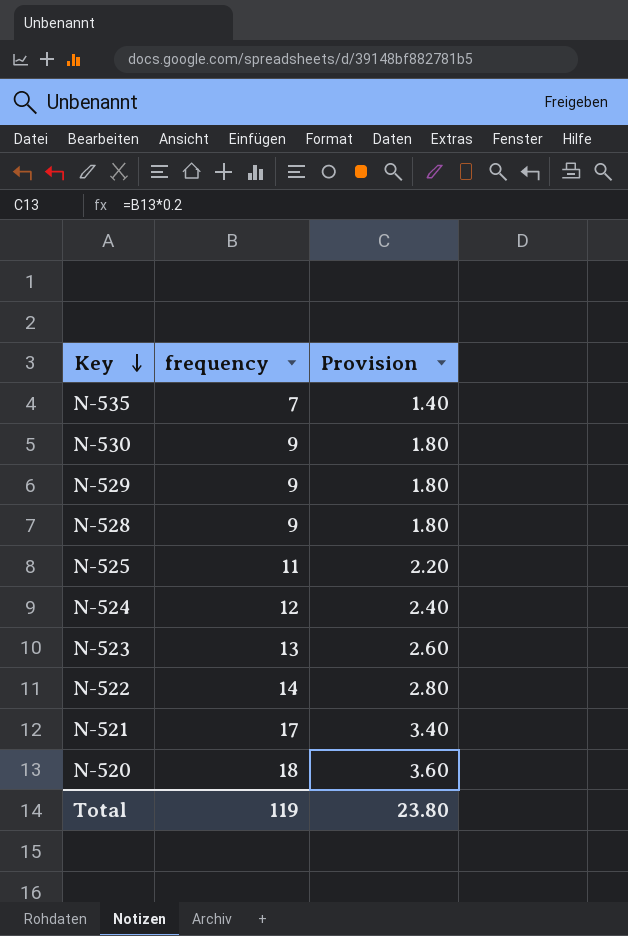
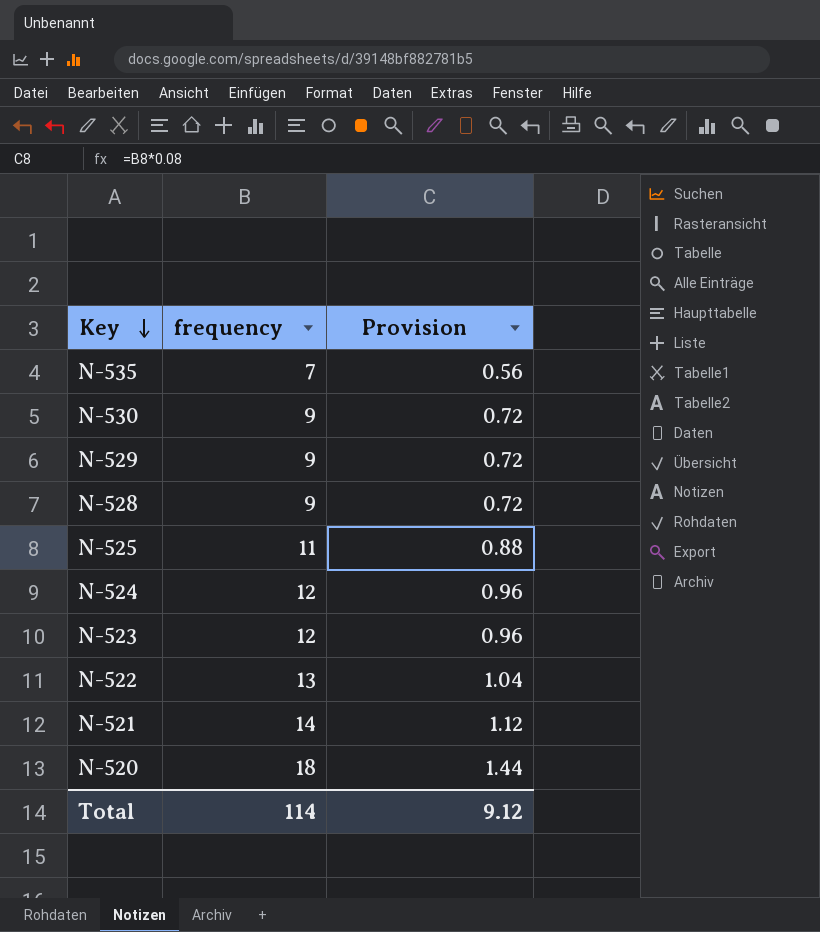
column Provision | formula: [frequency] * 0.2 -> [frequency] * 0.08
N-523 | frequency: 13 -> 12
N-522 | frequency: 14 -> 13
N-521 | frequency: 17 -> 14
Total | frequency: 119 -> 114
Total | Provision: 23.80 -> 9.12

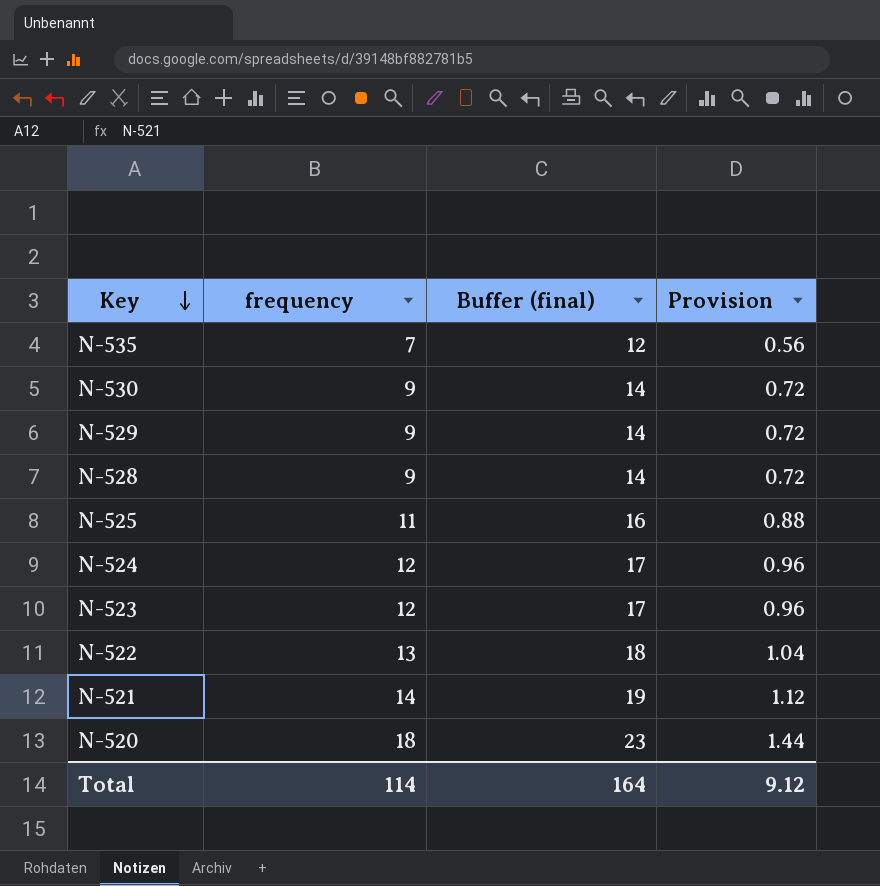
column Buffer (final) | formula: none -> [frequency] + 5

